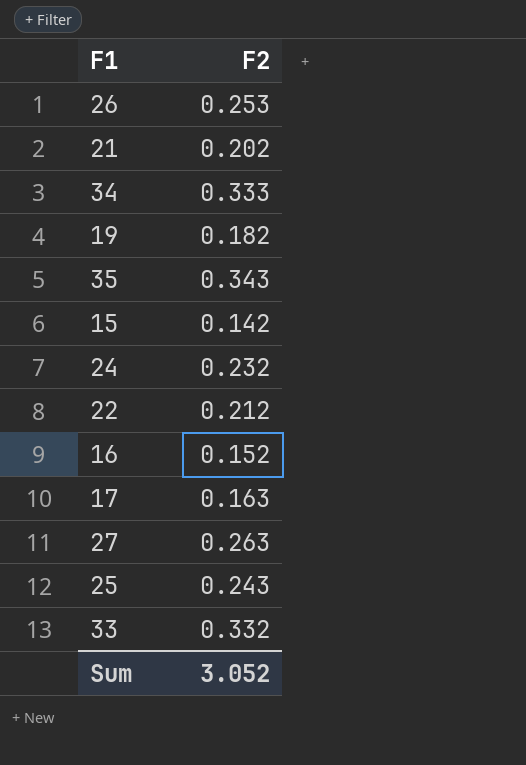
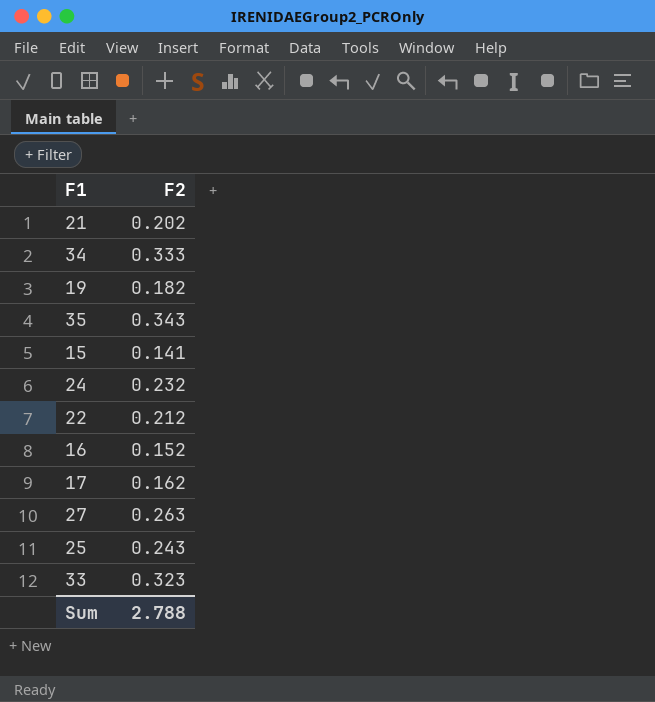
row 26: 0.253 -> none
15 | F2: 0.142 -> 0.141
17 | F2: 0.163 -> 0.162
33 | F2: 0.332 -> 0.323
Sum | F2: 3.052 -> 2.788

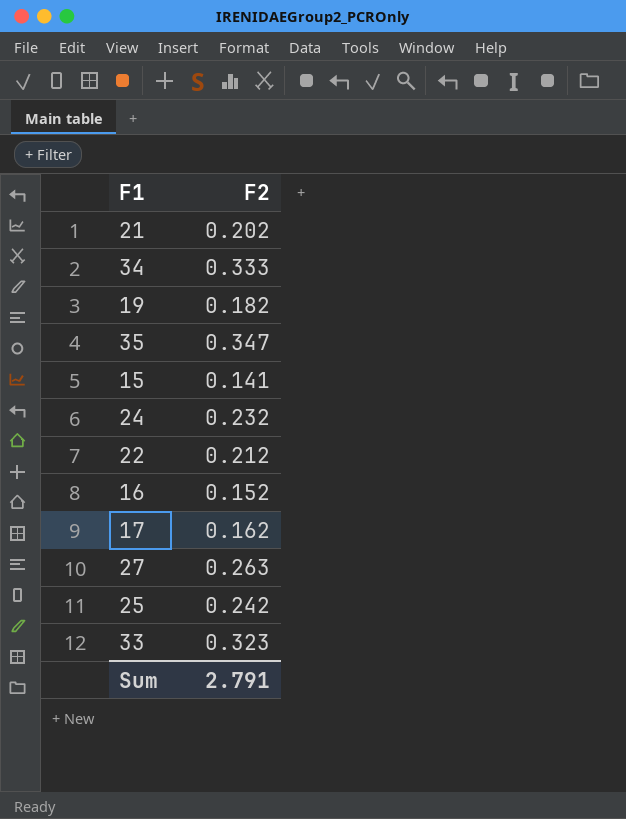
35 | F2: 0.343 -> 0.347
25 | F2: 0.243 -> 0.242
Sum | F2: 2.788 -> 2.791

